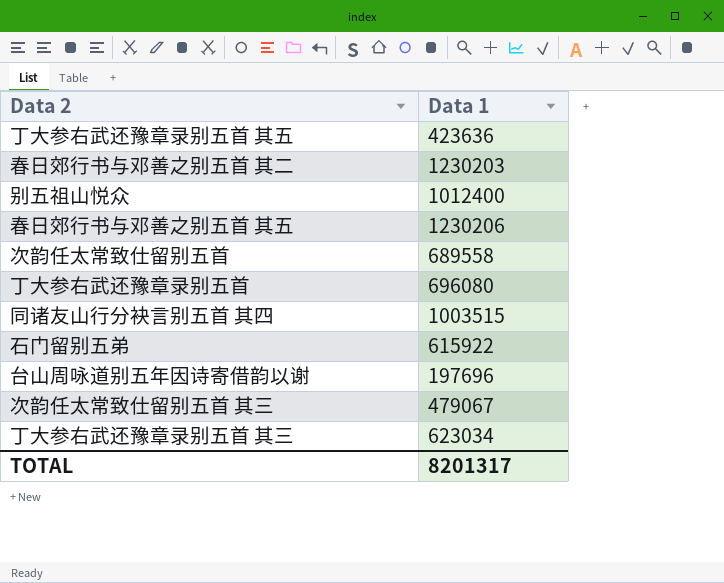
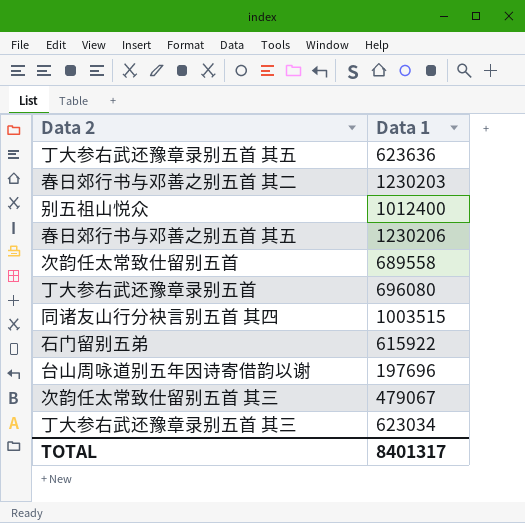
丁大参右武还豫章录别五首 其五 | Data 1: 423636 -> 623636
TOTAL | Data 1: 8201317 -> 8401317

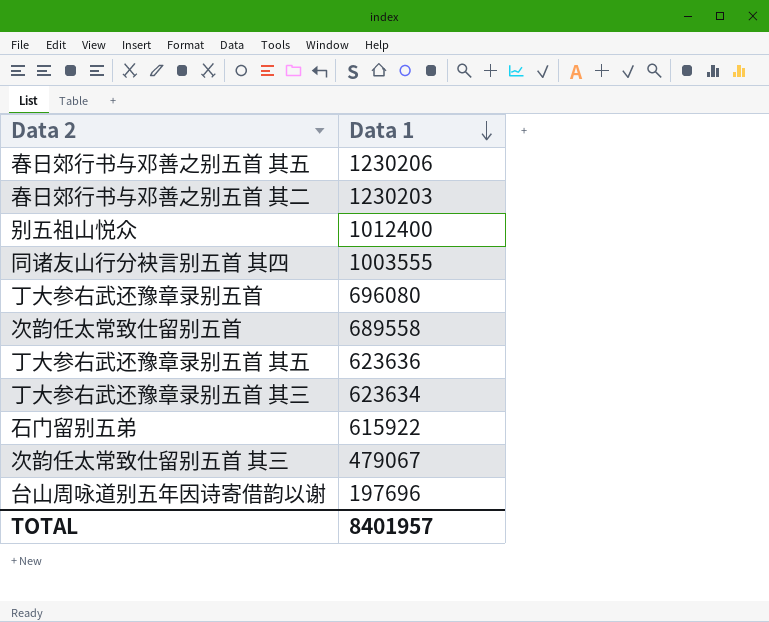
row order: none -> Data 1 descending
同诸友山行分袂言别五首 其四 | Data 1: 1003515 -> 1003555
丁大参右武还豫章录别五首 其三 | Data 1: 623034 -> 623634
TOTAL | Data 1: 8401317 -> 8401957

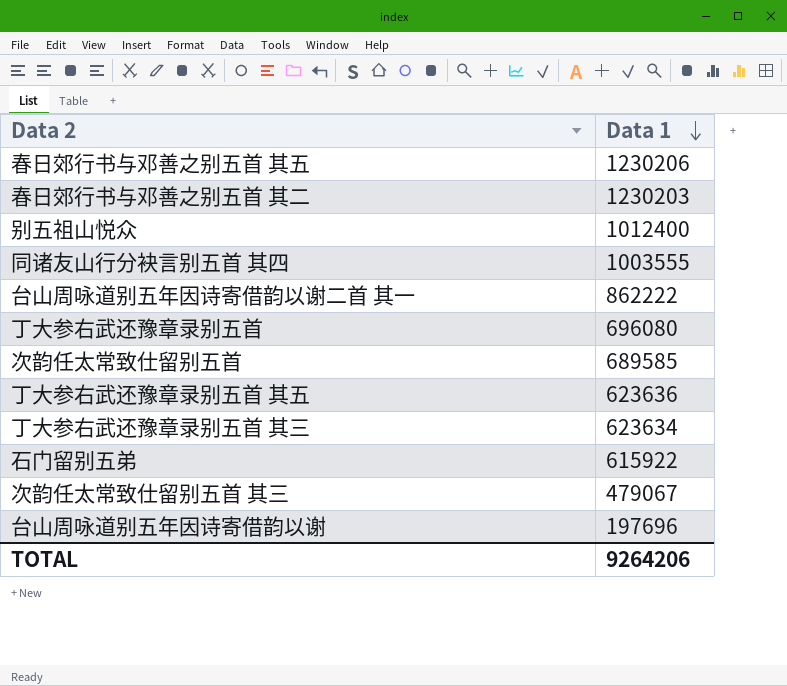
row 台山周咏道别五年因诗寄借韵以谢二首 其一: none -> 862222
次韵任太常致仕留别五首 | Data 1: 689558 -> 689585
TOTAL | Data 1: 8401957 -> 9264206

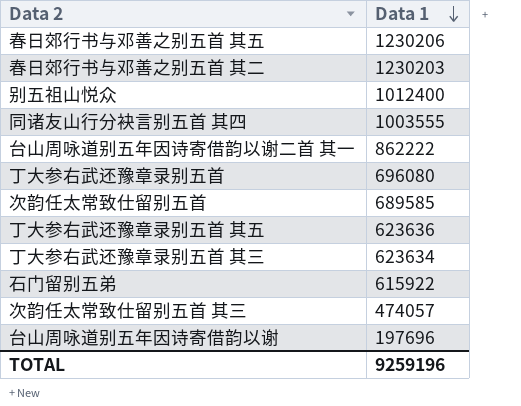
次韵任太常致仕留别五首 其三 | Data 1: 479067 -> 474057
TOTAL | Data 1: 9264206 -> 9259196

